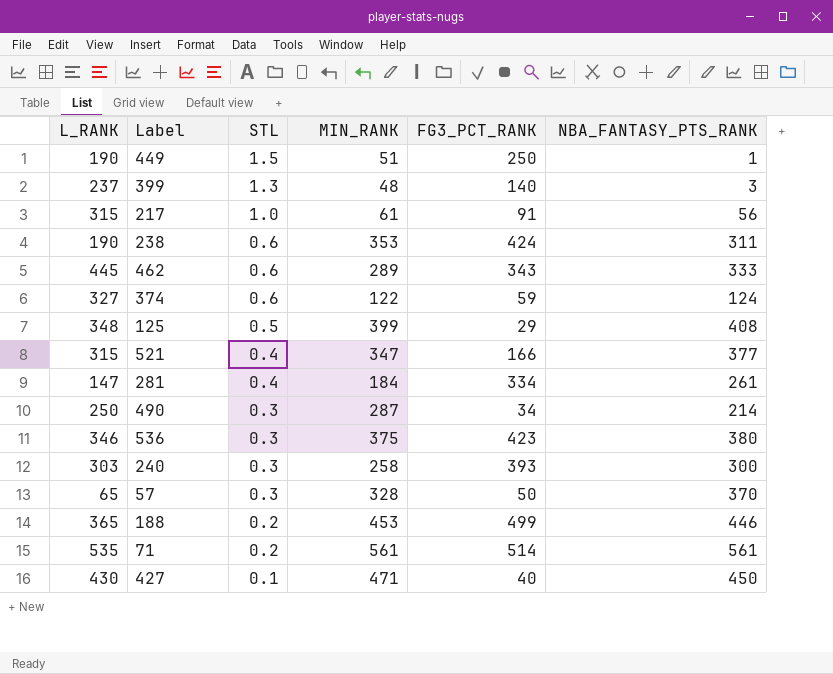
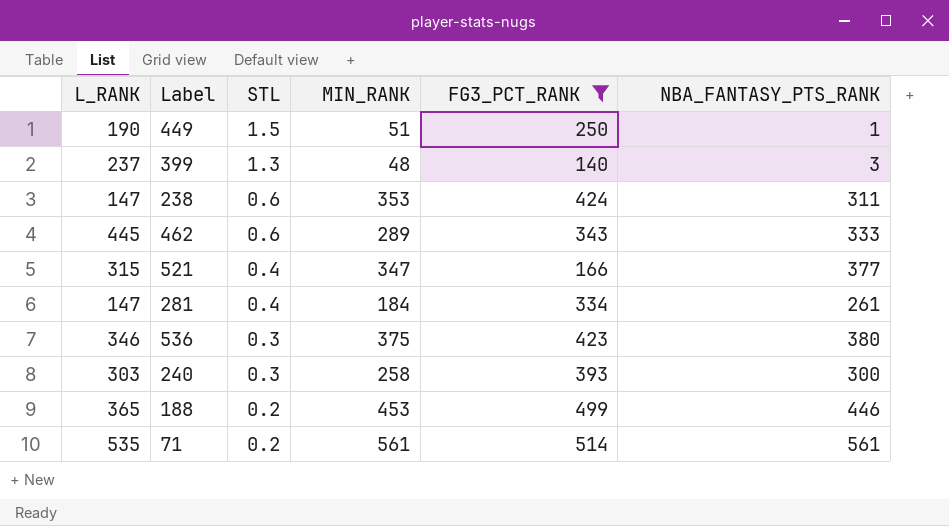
filter: none -> FG3_PCT_RANK >= 140
238 | L_RANK: 190 -> 147

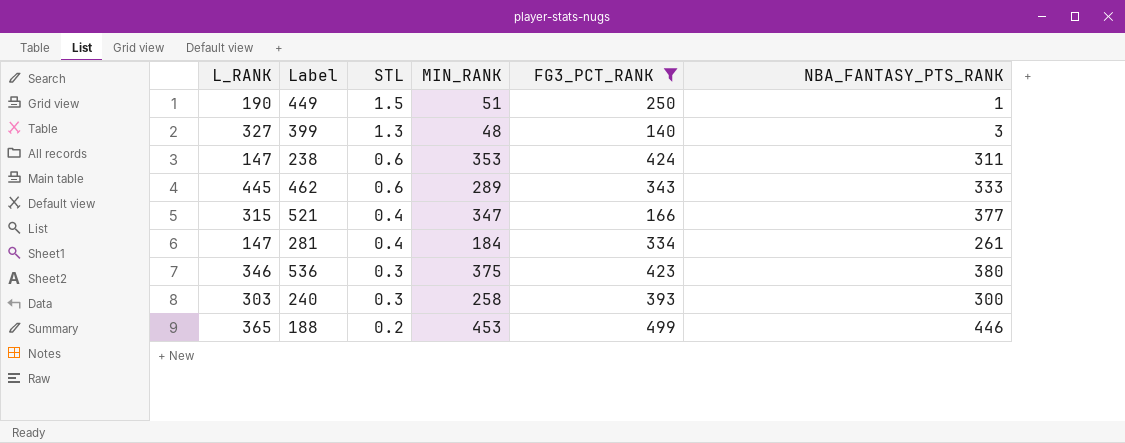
row 71: 535 | 0.2 | 561 | 514 | 561 -> none
399 | L_RANK: 237 -> 327

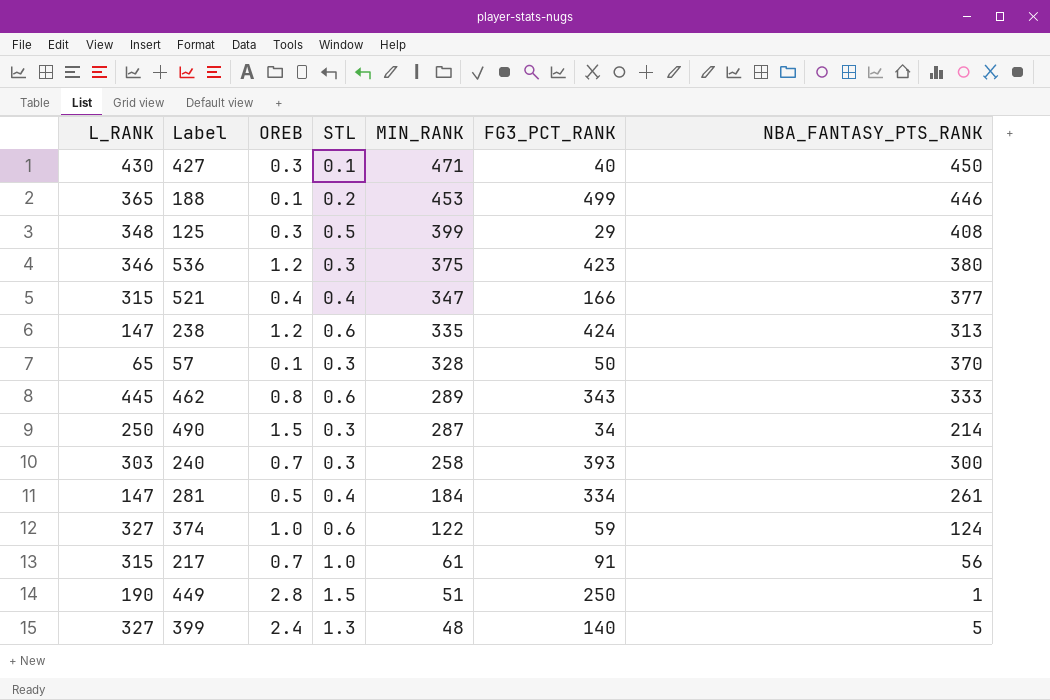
filter: FG3_PCT_RANK >= 140 -> none
row order: STL descending -> MIN_RANK descending
column OREB | position: none -> 3
238 | MIN_RANK: 353 -> 335
238 | NBA_FANTASY_PTS_RANK: 311 -> 313
399 | NBA_FANTASY_PTS_RANK: 3 -> 5

